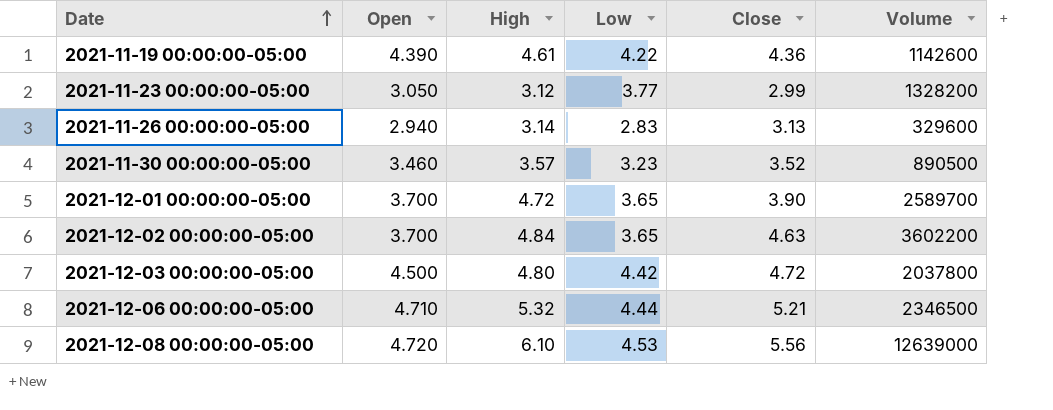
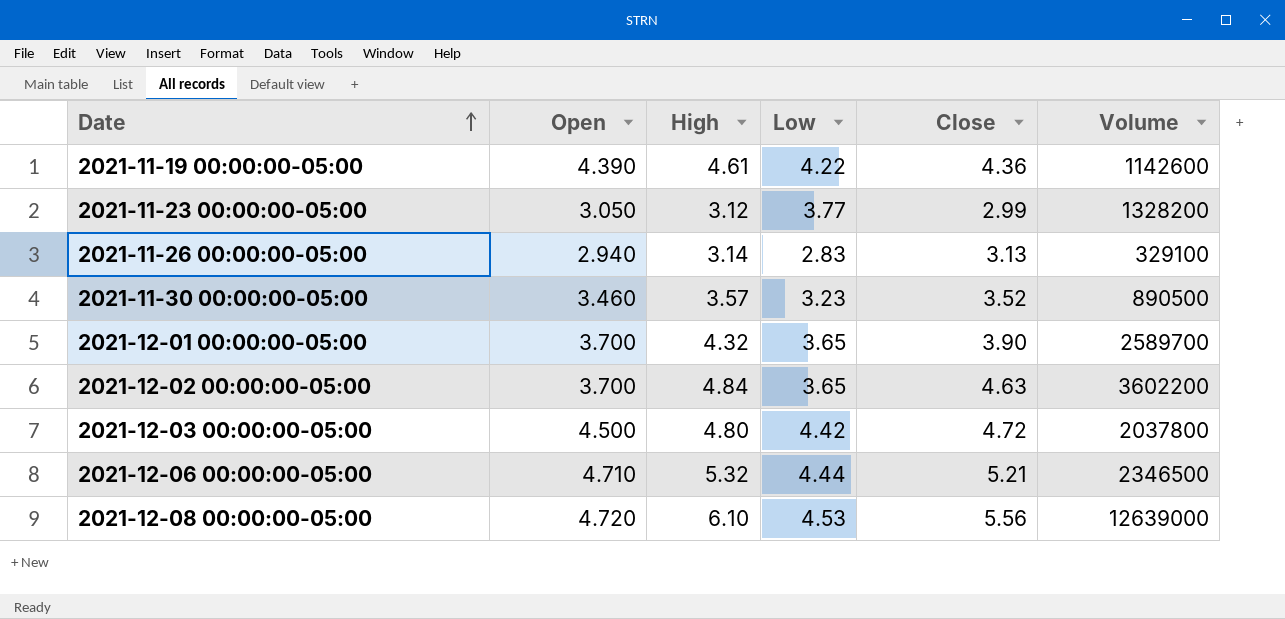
2021-11-26 00:00:00-05:00 | Volume: 329600 -> 329100
2021-12-01 00:00:00-05:00 | High: 4.72 -> 4.32

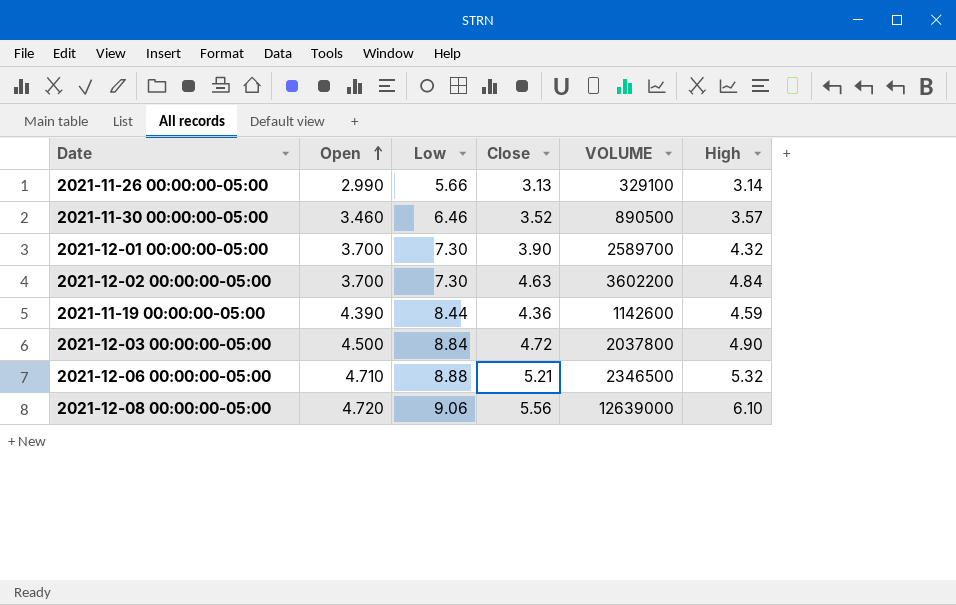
row order: Date ascending -> Open ascending
column name: Volume -> VOLUME
column High | position: 3 -> 6
row 2021-11-23 00:00:00-05:00: 3.050 | 3.12 | 3.77 | 2.99 | 1328200 -> none
2021-11-26 00:00:00-05:00 | Open: 2.940 -> 2.990
2021-11-26 00:00:00-05:00 | Low: 2.83 -> 5.66
2021-11-30 00:00:00-05:00 | Low: 3.23 -> 6.46
2021-12-01 00:00:00-05:00 | Low: 3.65 -> 7.30
2021-12-02 00:00:00-05:00 | Low: 3.65 -> 7.30
2021-11-19 00:00:00-05:00 | Low: 4.22 -> 8.44
2021-11-19 00:00:00-05:00 | High: 4.61 -> 4.59
2021-12-03 00:00:00-05:00 | Low: 4.42 -> 8.84
2021-12-03 00:00:00-05:00 | High: 4.80 -> 4.90
2021-12-06 00:00:00-05:00 | Low: 4.44 -> 8.88
2021-12-08 00:00:00-05:00 | Low: 4.53 -> 9.06

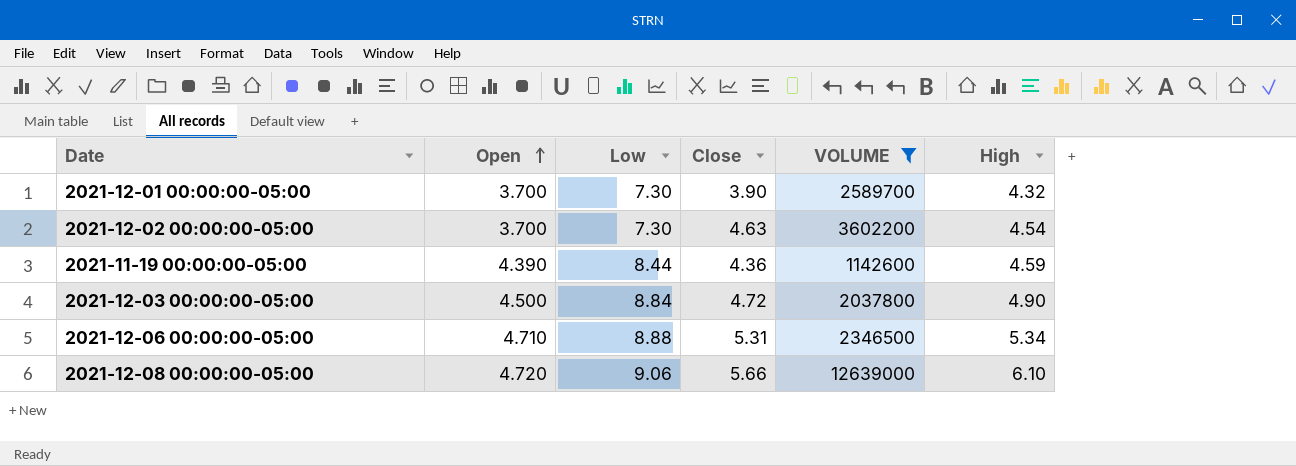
filter: none -> VOLUME >= 1142600
2021-12-02 00:00:00-05:00 | High: 4.84 -> 4.54
2021-12-06 00:00:00-05:00 | Close: 5.21 -> 5.31
2021-12-06 00:00:00-05:00 | High: 5.32 -> 5.34
2021-12-08 00:00:00-05:00 | Close: 5.56 -> 5.66

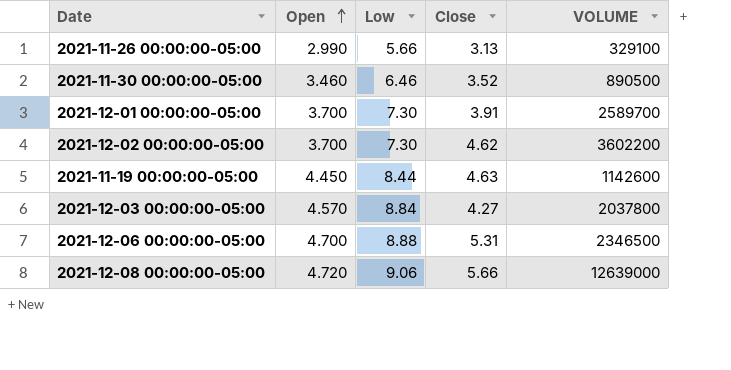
filter: VOLUME >= 1142600 -> none
column High | position: 6 -> none
2021-12-01 00:00:00-05:00 | Close: 3.90 -> 3.91
2021-12-02 00:00:00-05:00 | Close: 4.63 -> 4.62
2021-11-19 00:00:00-05:00 | Open: 4.390 -> 4.450
2021-11-19 00:00:00-05:00 | Close: 4.36 -> 4.63
2021-12-03 00:00:00-05:00 | Open: 4.500 -> 4.570
2021-12-03 00:00:00-05:00 | Close: 4.72 -> 4.27
2021-12-06 00:00:00-05:00 | Open: 4.710 -> 4.700

